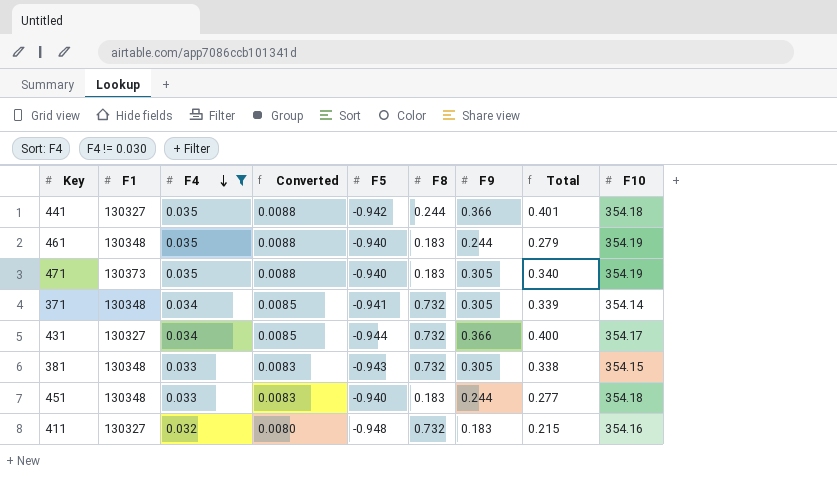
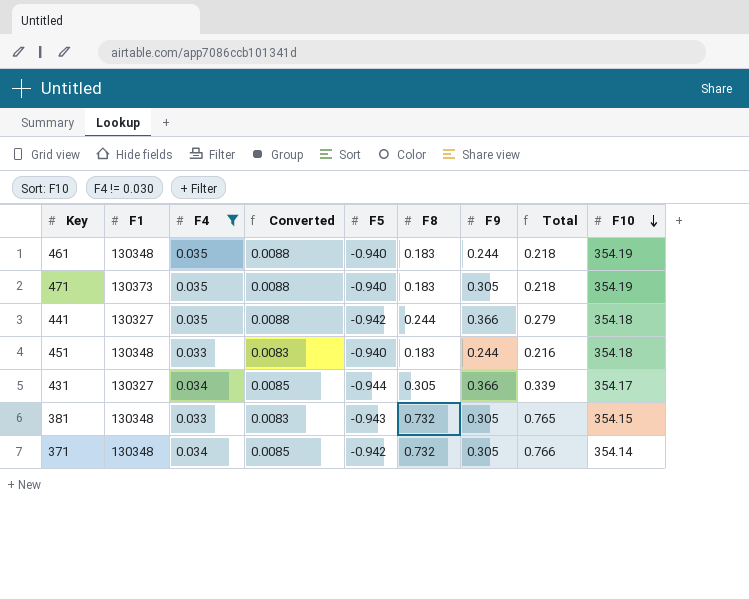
row order: F4 descending -> F10 descending
column Total | formula: [F4] + [F9] -> [F4] + [F8]
row 411: 130327 | 0.032 | 0.0080 | -0.948 | 0.732 | 0.183 | 0.215 | 354.16 -> none
431 | F8: 0.732 -> 0.305
371 | F5: -0.941 -> -0.942

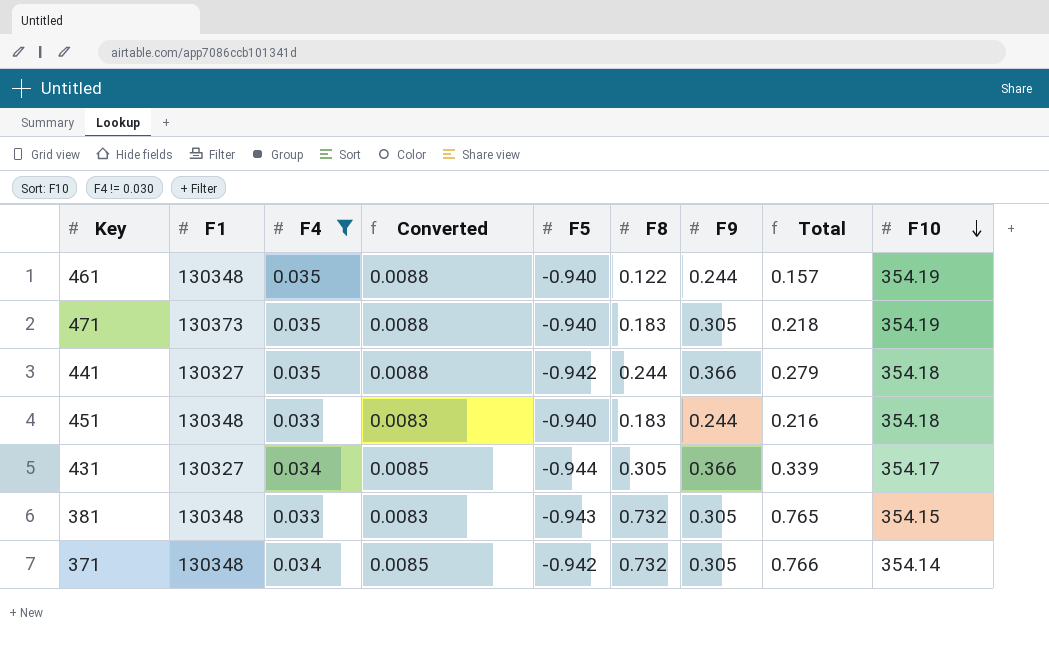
461 | F8: 0.183 -> 0.122
461 | Total: 0.218 -> 0.157

